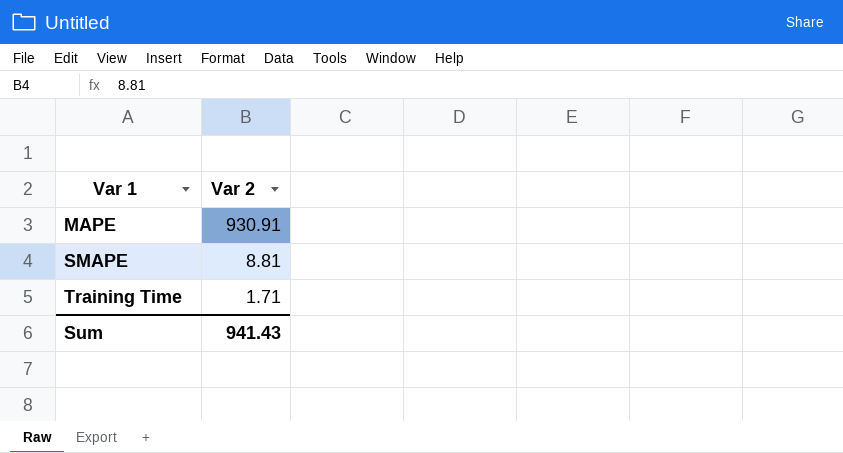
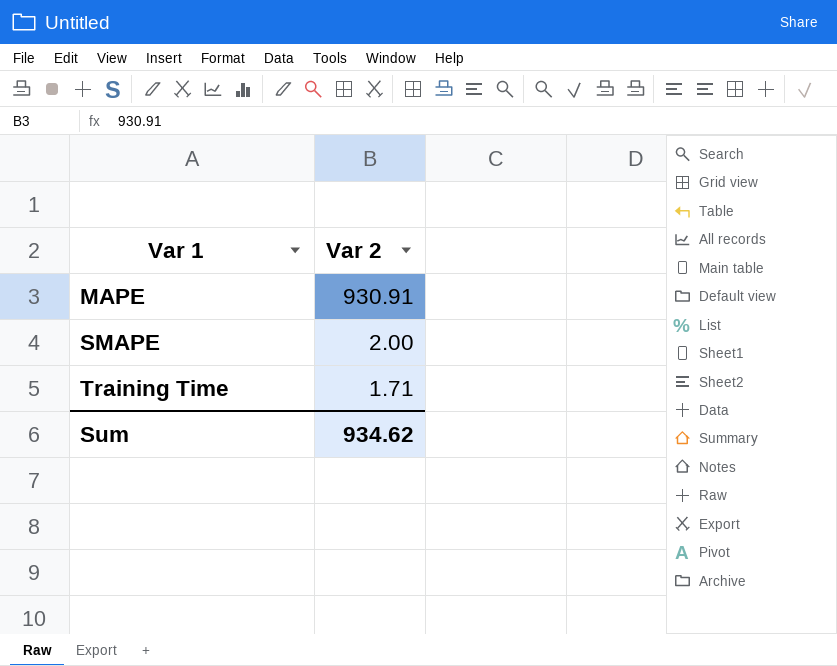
SMAPE | Var 2: 8.81 -> 2.00
Sum | Var 2: 941.43 -> 934.62

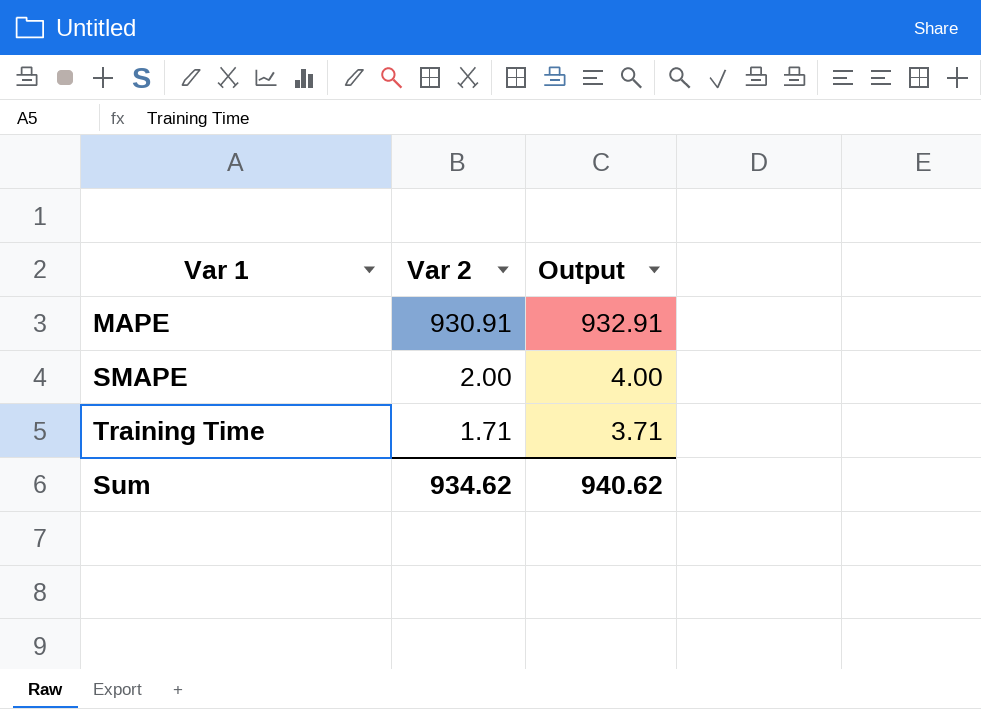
column Output | formula: none -> [Var 2] + 2

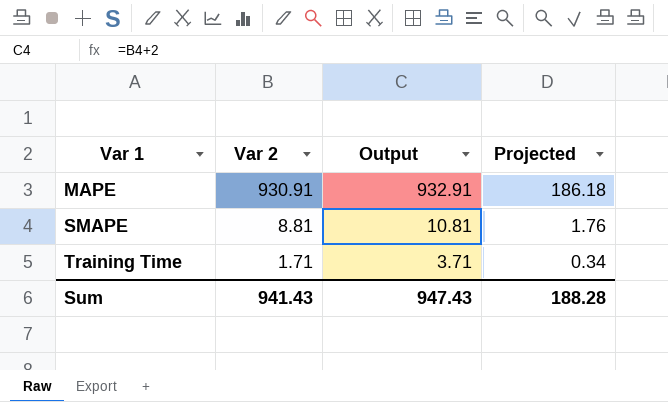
column Projected | formula: none -> [Var 2] * 0.2
SMAPE | Var 2: 2.00 -> 8.81
SMAPE | Output: 4.00 -> 10.81
Sum | Var 2: 934.62 -> 941.43
Sum | Output: 940.62 -> 947.43

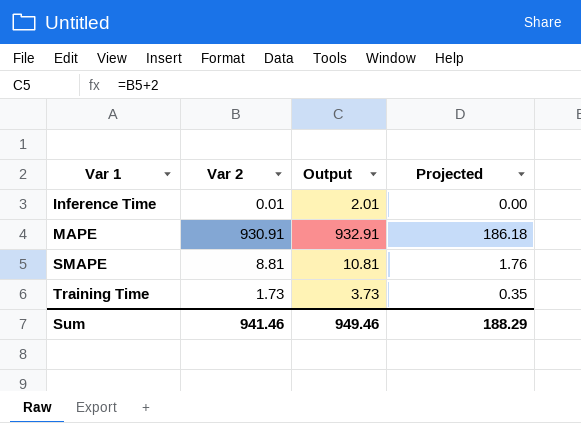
row Inference Time: none -> 0.01 | 2.01 | 0.00
Training Time | Var 2: 1.71 -> 1.73
Training Time | Output: 3.71 -> 3.73
Training Time | Projected: 0.34 -> 0.35
Sum | Var 2: 941.43 -> 941.46
Sum | Output: 947.43 -> 949.46
Sum | Projected: 188.28 -> 188.29

